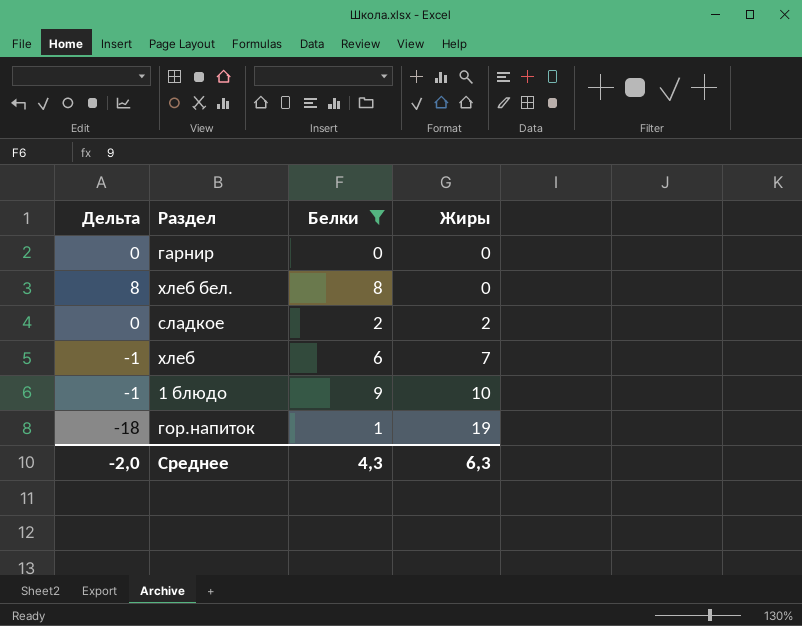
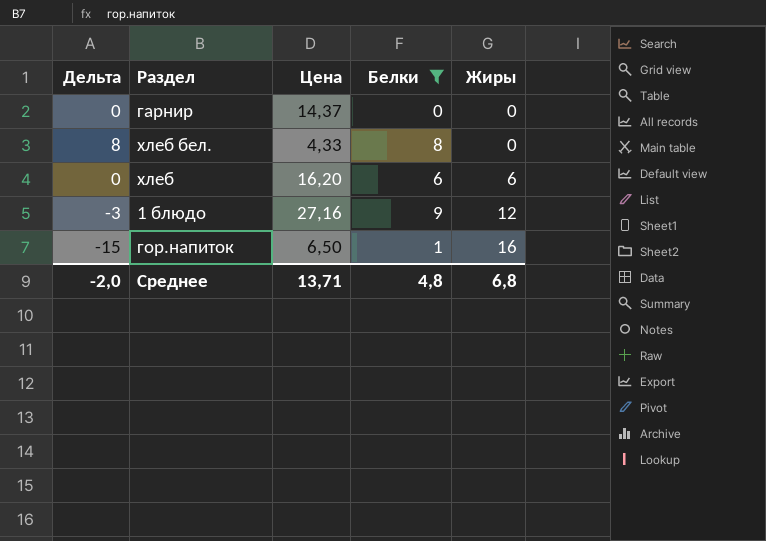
column Цена | position: none -> 3
row сладкое: 0 | 2 | 2 -> none
хлеб | Дельта: -1 -> 0
хлеб | Жиры: 7 -> 6
1 блюдо | Дельта: -1 -> -3
1 блюдо | Жиры: 10 -> 12
гор.напиток | Дельта: -18 -> -15
гор.напиток | Жиры: 19 -> 16
Среднее | Белки: 4,3 -> 4,8
Среднее | Жиры: 6,3 -> 6,8

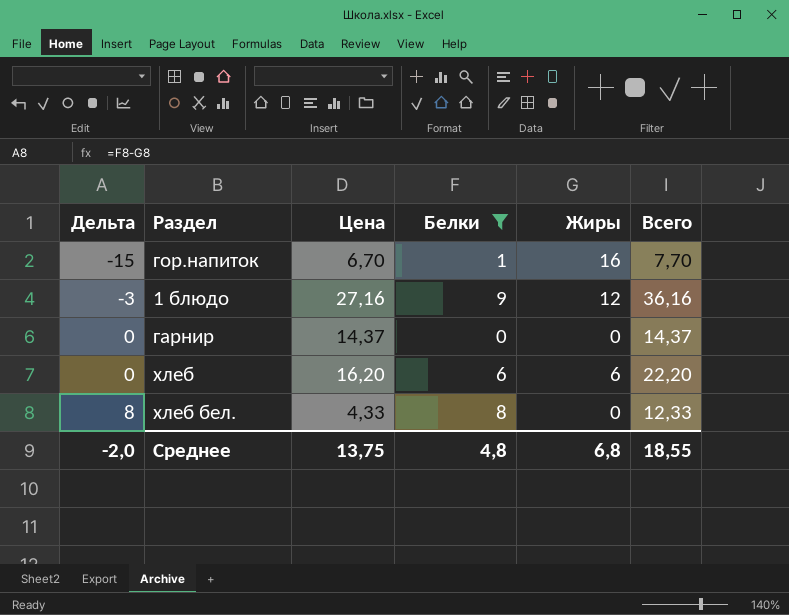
row order: Жиры ascending -> Дельта ascending
column Всего | formula: none -> [Цена] + [Белки]
гор.напиток | Цена: 6,50 -> 6,70
Среднее | Цена: 13,71 -> 13,75

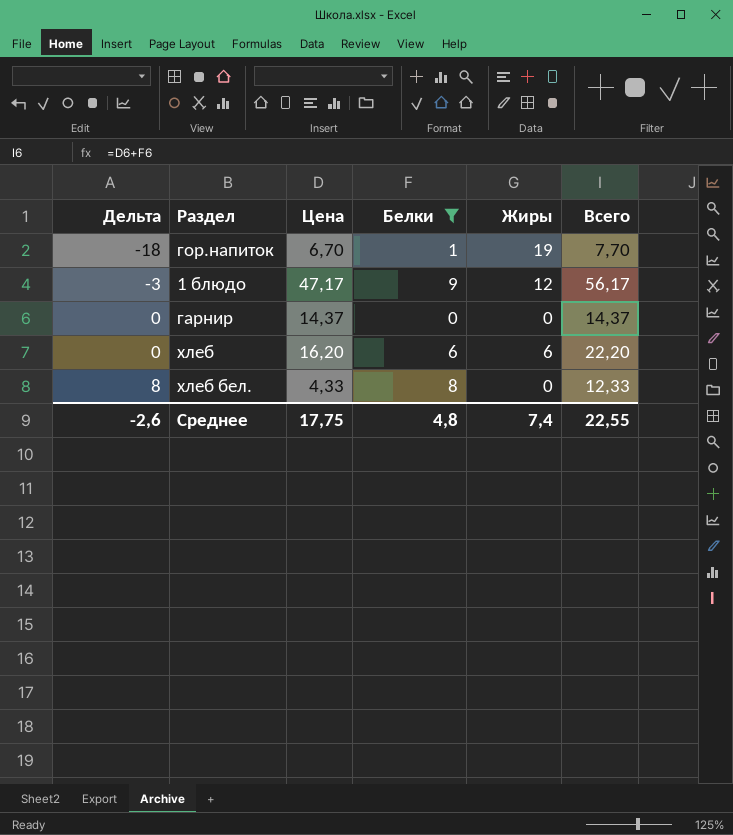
гор.напиток | Дельта: -15 -> -18
гор.напиток | Жиры: 16 -> 19
1 блюдо | Цена: 27,16 -> 47,17
1 блюдо | Всего: 36,16 -> 56,17
Среднее | Дельта: -2,0 -> -2,6
Среднее | Цена: 13,75 -> 17,75
Среднее | Жиры: 6,8 -> 7,4
Среднее | Всего: 18,55 -> 22,55

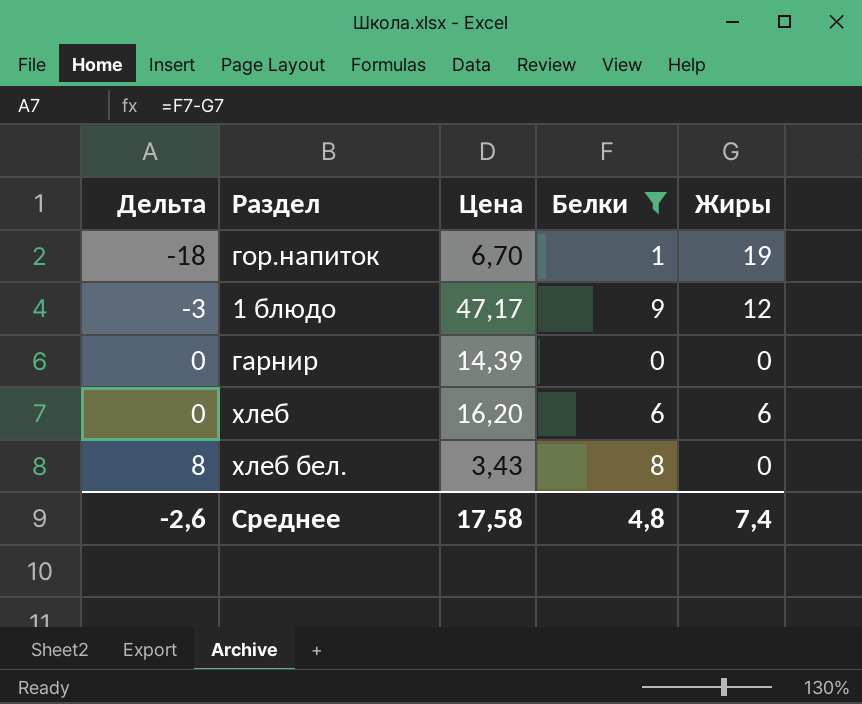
column Всего | formula: [Цена] + [Белки] -> none
гарнир | Цена: 14,37 -> 14,39
хлеб бел. | Цена: 4,33 -> 3,43
Среднее | Цена: 17,75 -> 17,58

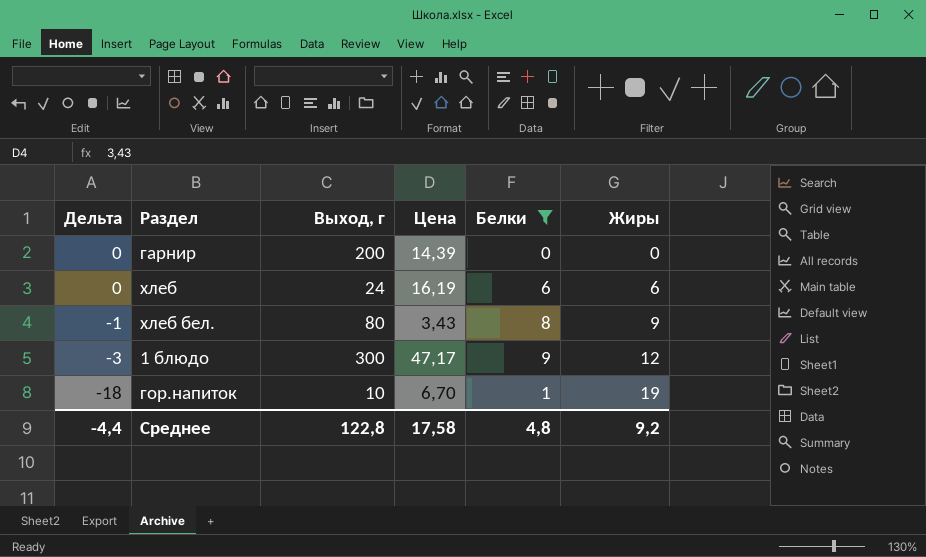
row order: Дельта ascending -> Дельта descending
column Выход, г | position: none -> 3
хлеб | Цена: 16,20 -> 16,19
хлеб бел. | Дельта: 8 -> -1
хлеб бел. | Жиры: 0 -> 9
Среднее | Дельта: -2,6 -> -4,4
Среднее | Жиры: 7,4 -> 9,2

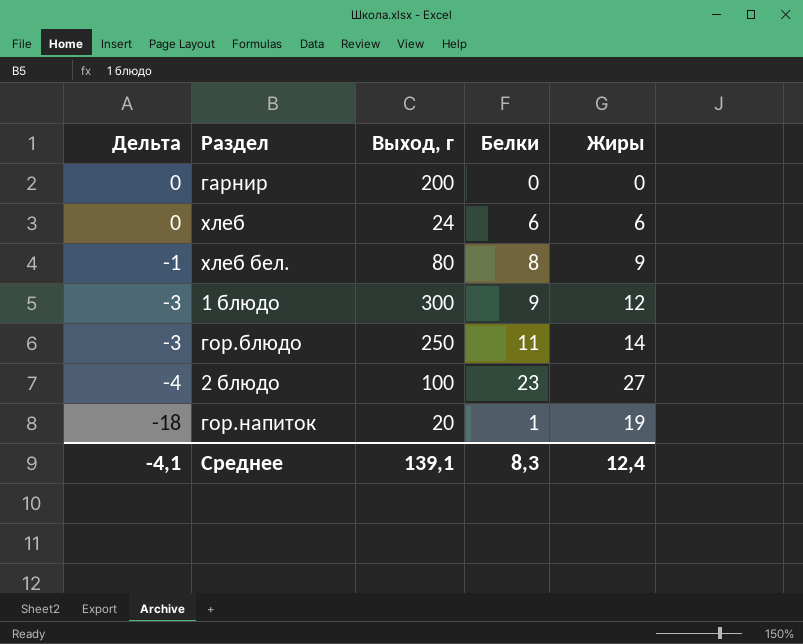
filter: Белки <= 9 -> none
column Цена | position: 4 -> none
гор.напиток | Выход, г: 10 -> 20
Среднее | Дельта: -4,4 -> -4,1
Среднее | Выход, г: 122,8 -> 139,1
Среднее | Белки: 4,8 -> 8,3
Среднее | Жиры: 9,2 -> 12,4

